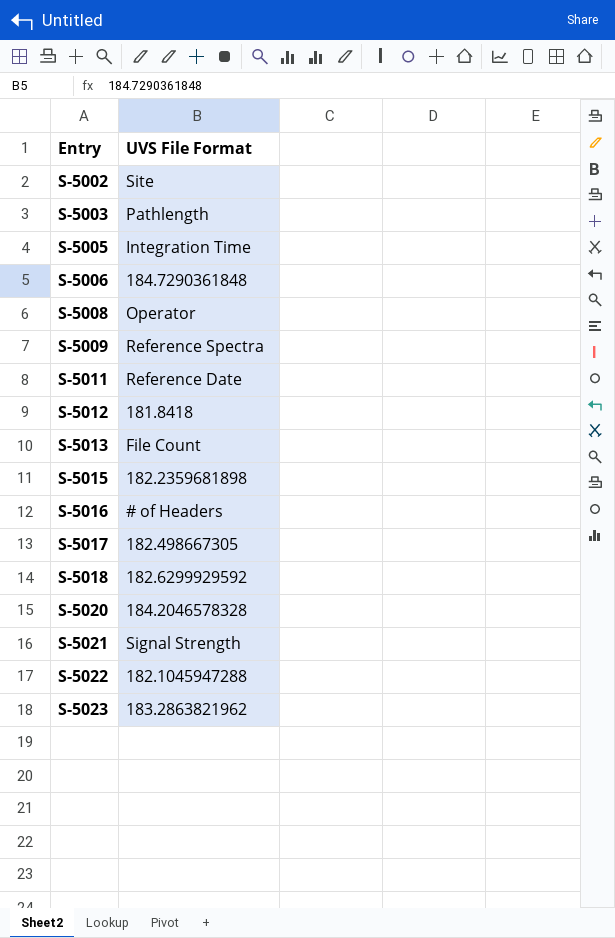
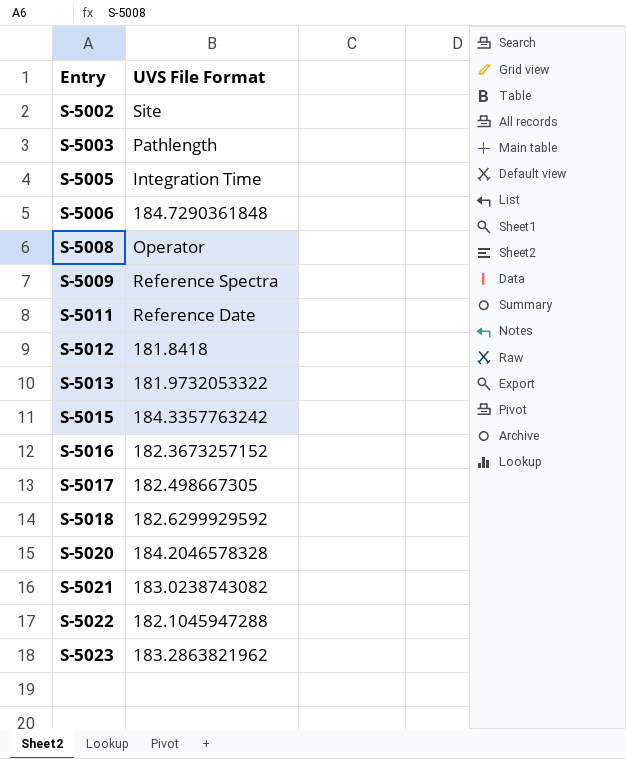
S-5013 | UVS File Format: File Count -> 181.9732053322
S-5015 | UVS File Format: 182.2359681898 -> 184.3357763242
S-5016 | UVS File Format: # of Headers -> 182.3673257152
S-5021 | UVS File Format: Signal Strength -> 183.0238743082

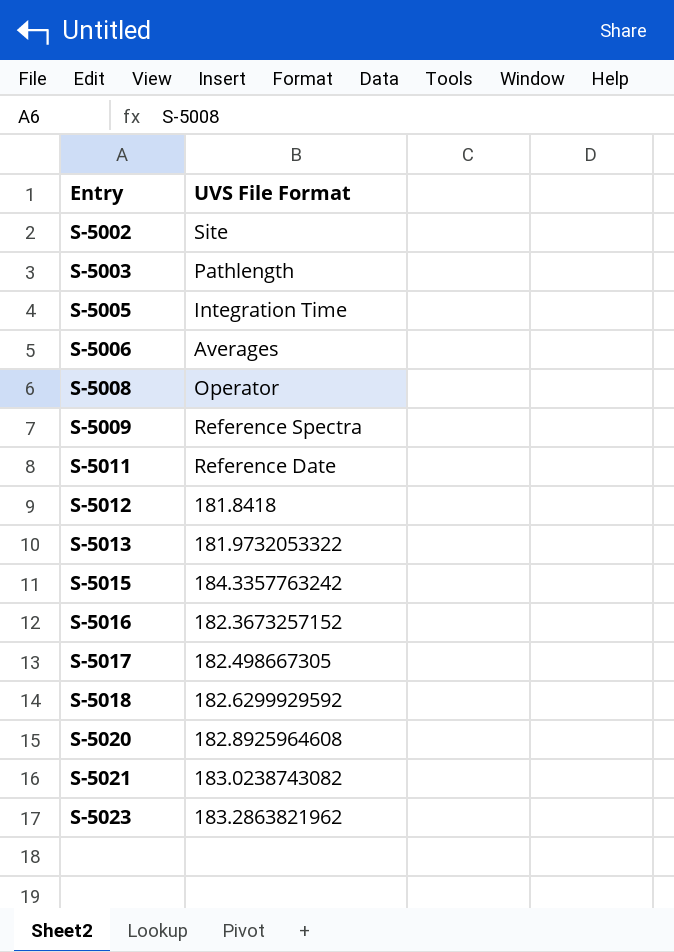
row S-5022: 182.1045947288 -> none
S-5006 | UVS File Format: 184.7290361848 -> Averages
S-5020 | UVS File Format: 184.2046578328 -> 182.8925964608

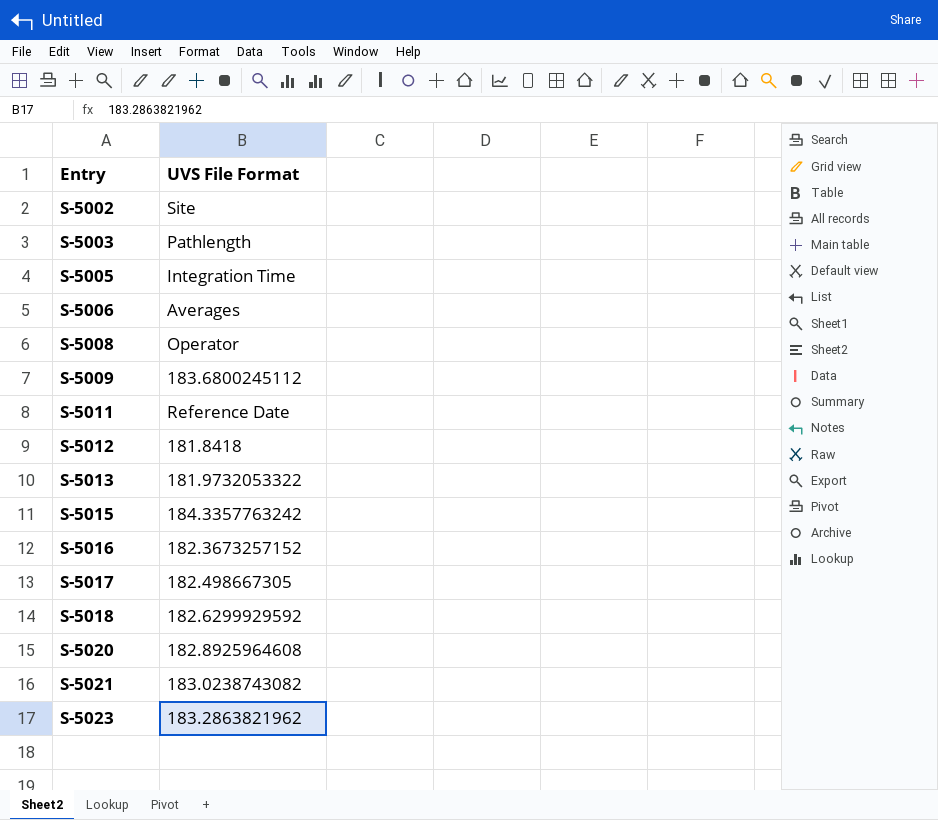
S-5009 | UVS File Format: Reference Spectra -> 183.6800245112

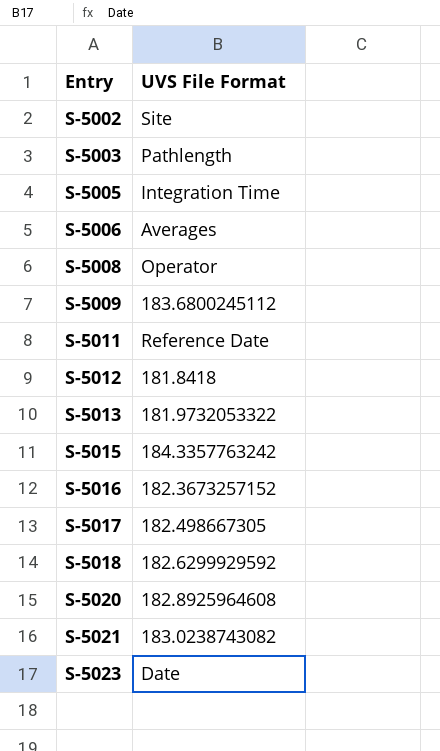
S-5023 | UVS File Format: 183.2863821962 -> Date

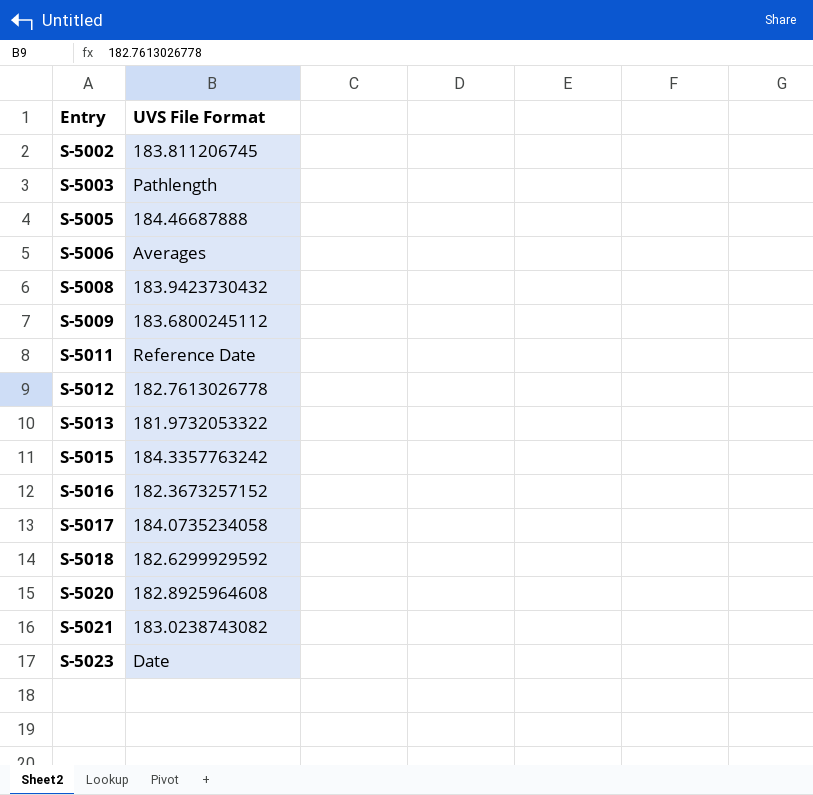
S-5002 | UVS File Format: Site -> 183.811206745
S-5005 | UVS File Format: Integration Time -> 184.46687888
S-5008 | UVS File Format: Operator -> 183.9423730432
S-5012 | UVS File Format: 181.8418 -> 182.7613026778
S-5017 | UVS File Format: 182.498667305 -> 184.0735234058

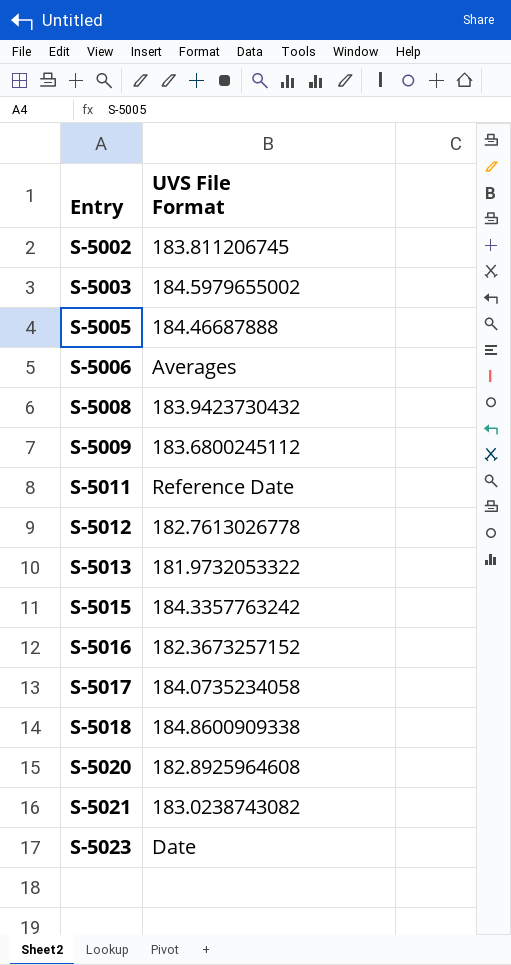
S-5003 | UVS File Format: Pathlength -> 184.5979655002
S-5018 | UVS File Format: 182.6299929592 -> 184.8600909338

